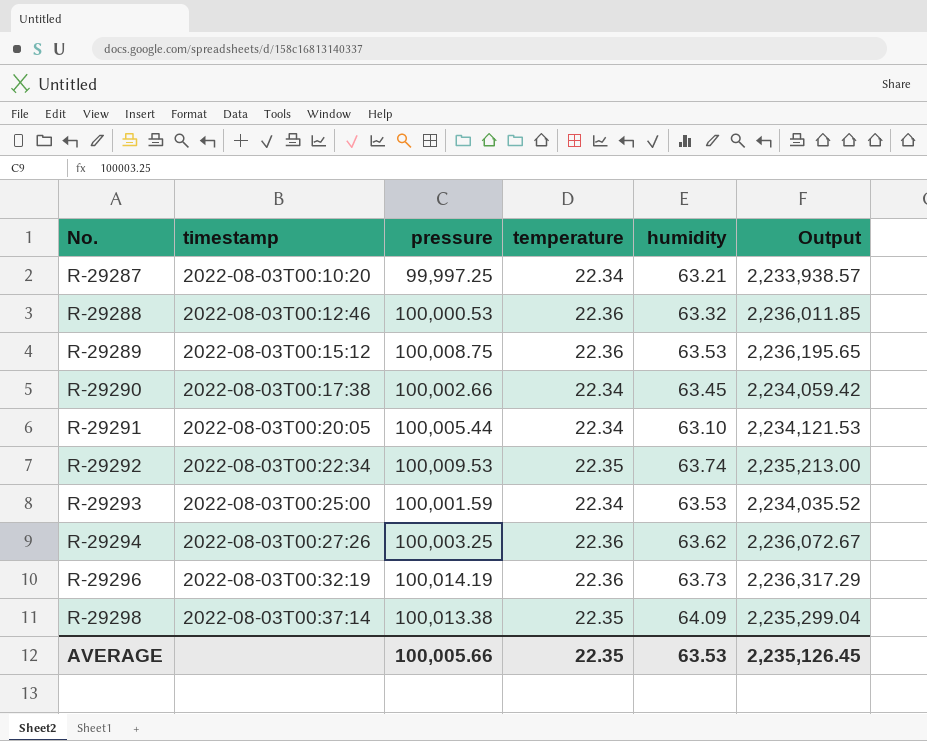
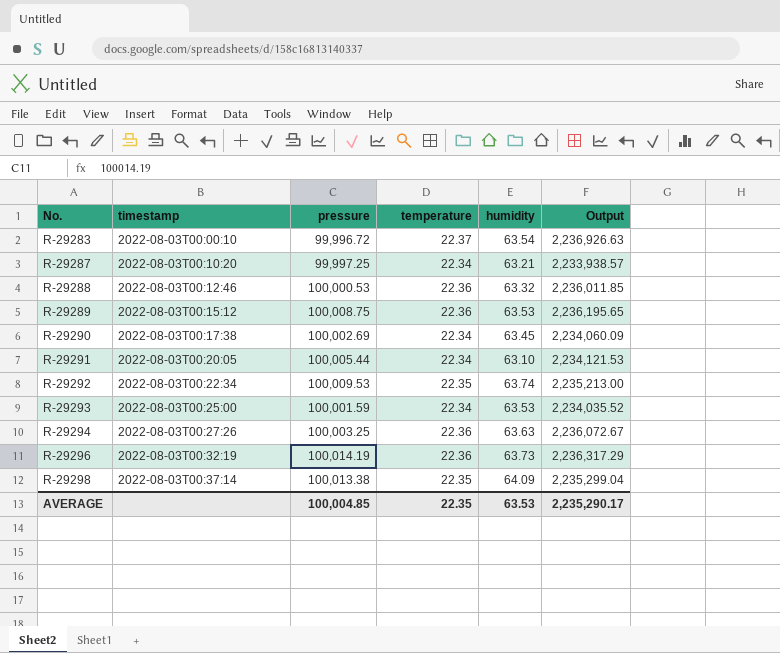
row R-29283: none -> 2022-08-03T00:00:10 | 99,996.72 | 22.37 | 63.54 | 2,236,926.63
R-29290 | pressure: 100,002.66 -> 100,002.69
R-29290 | Output: 2,234,059.42 -> 2,234,060.09
R-29294 | humidity: 63.62 -> 63.63
AVERAGE | pressure: 100,005.66 -> 100,004.85
AVERAGE | Output: 2,235,126.45 -> 2,235,290.17

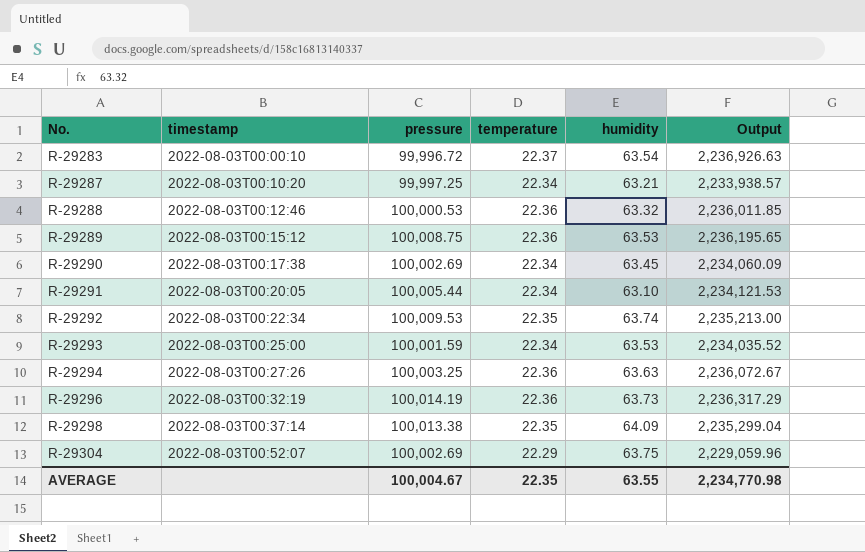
row R-29304: none -> 2022-08-03T00:52:07 | 100,002.69 | 22.29 | 63.75 | 2,229,059.96
AVERAGE | pressure: 100,004.85 -> 100,004.67
AVERAGE | humidity: 63.53 -> 63.55
AVERAGE | Output: 2,235,290.17 -> 2,234,770.98

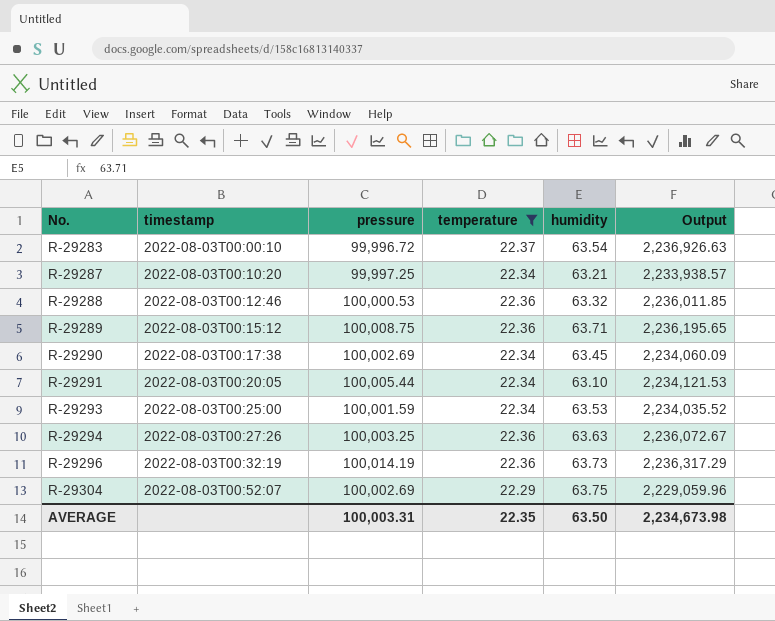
filter: none -> temperature != 22.35
R-29289 | humidity: 63.53 -> 63.71
AVERAGE | pressure: 100,004.67 -> 100,003.31
AVERAGE | humidity: 63.55 -> 63.50
AVERAGE | Output: 2,234,770.98 -> 2,234,673.98

